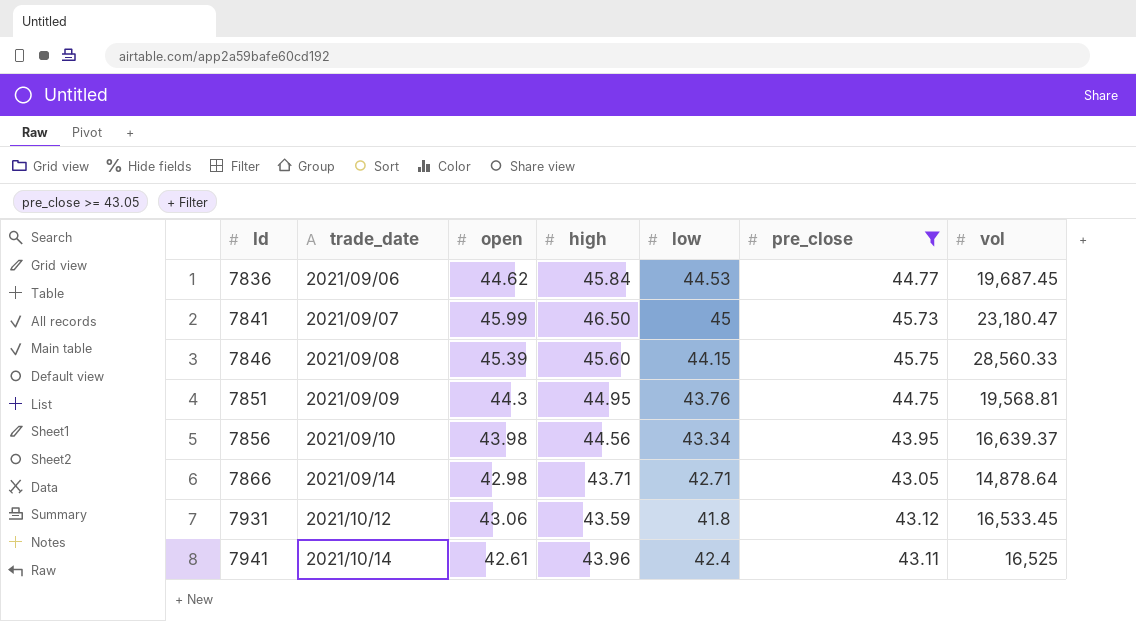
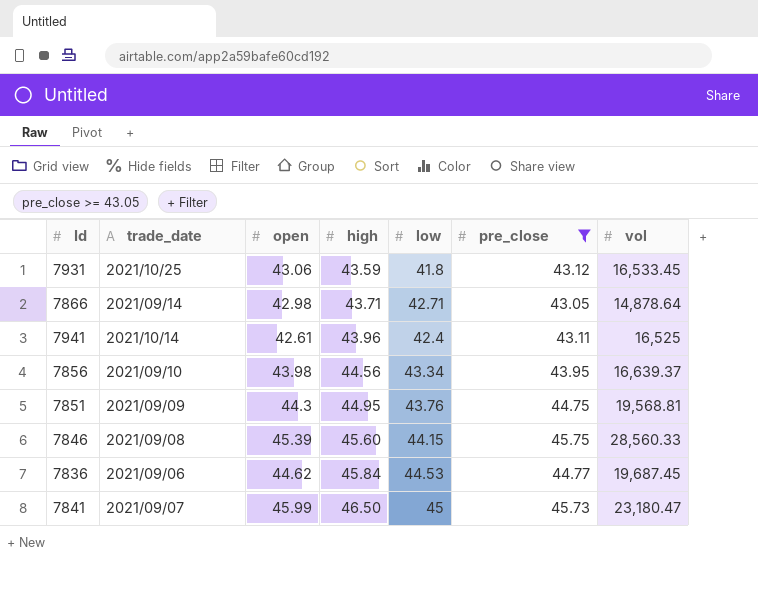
row order: Id ascending -> high ascending
7931 | trade_date: 2021/10/12 -> 2021/10/25

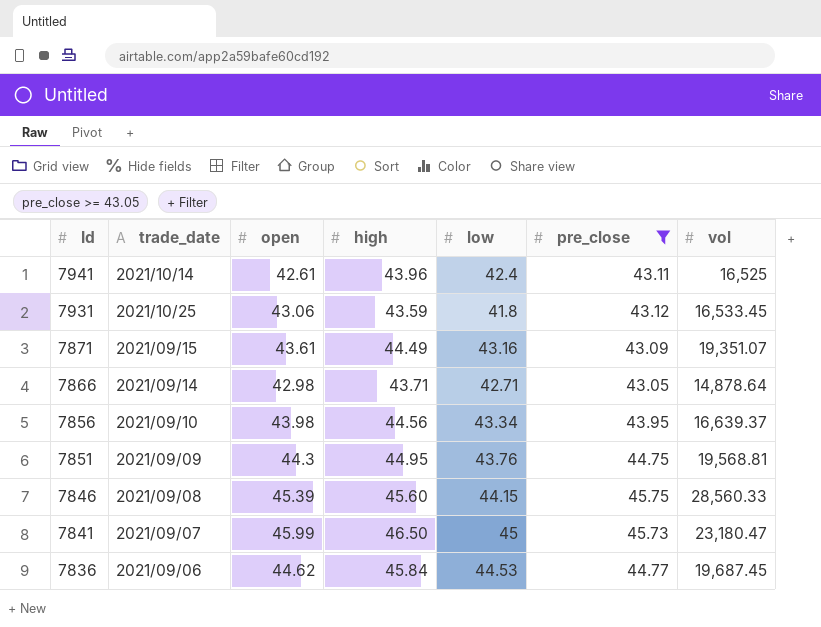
row order: high ascending -> Id descending
row 7871: none -> 2021/09/15 | 43.61 | 44.49 | 43.16 | 43.09 | 19,351.07

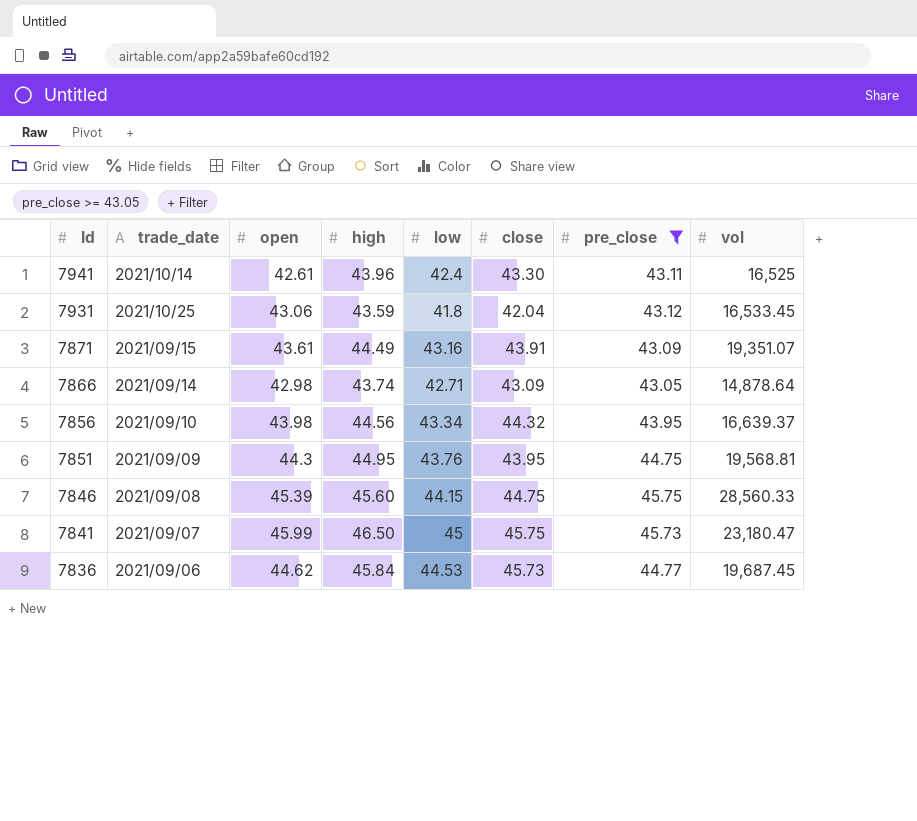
column close | position: none -> 6
7866 | high: 43.71 -> 43.74

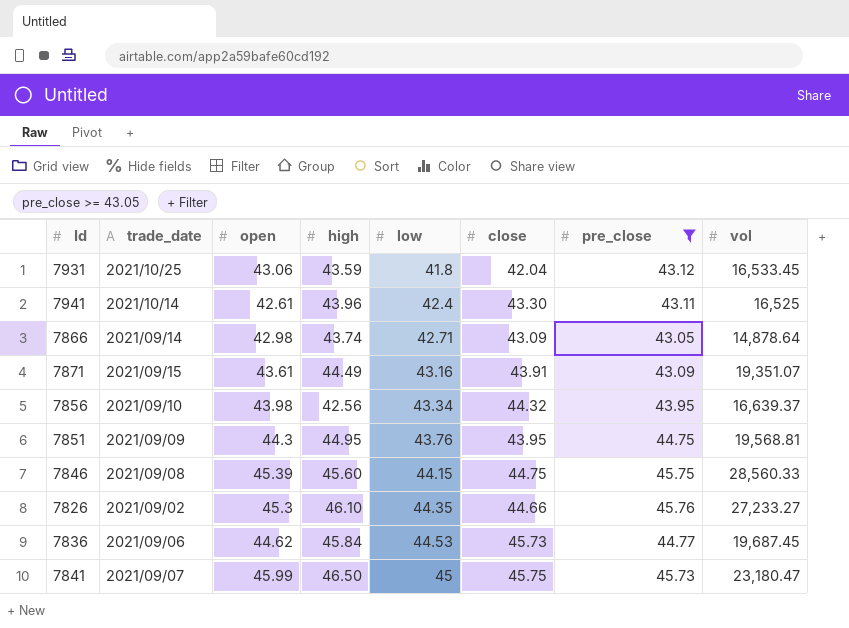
row order: Id descending -> low ascending
7856 | high: 44.56 -> 42.56
row 7826: none -> 2021/09/02 | 45.3 | 46.10 | 44.35 | 44.66 | 45.76 | 27,233.27

